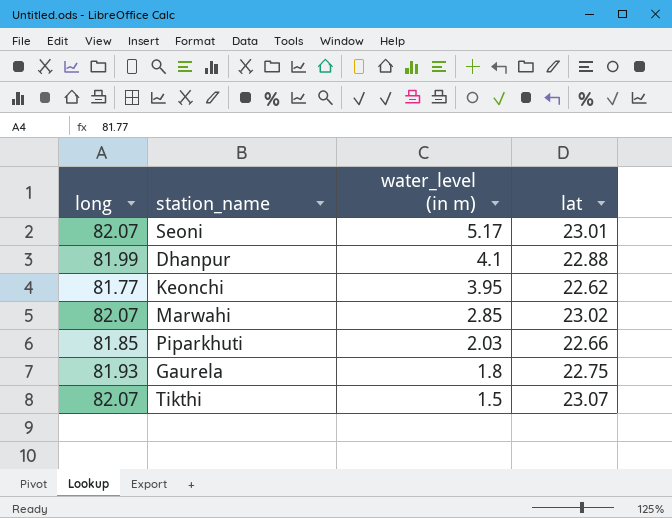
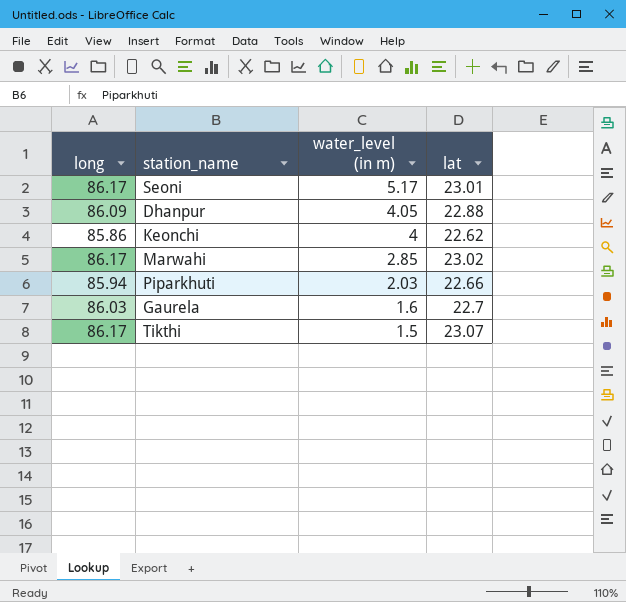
Seoni | long: 82.07 -> 86.17
Dhanpur | long: 81.99 -> 86.09
Dhanpur | water_level (in m): 4.1 -> 4.05
Keonchi | long: 81.77 -> 85.86
Keonchi | water_level (in m): 3.95 -> 4
Marwahi | long: 82.07 -> 86.17
Piparkhuti | long: 81.85 -> 85.94
Gaurela | long: 81.93 -> 86.03
Gaurela | water_level (in m): 1.8 -> 1.6
Gaurela | lat: 22.75 -> 22.7
Tikthi | long: 82.07 -> 86.17

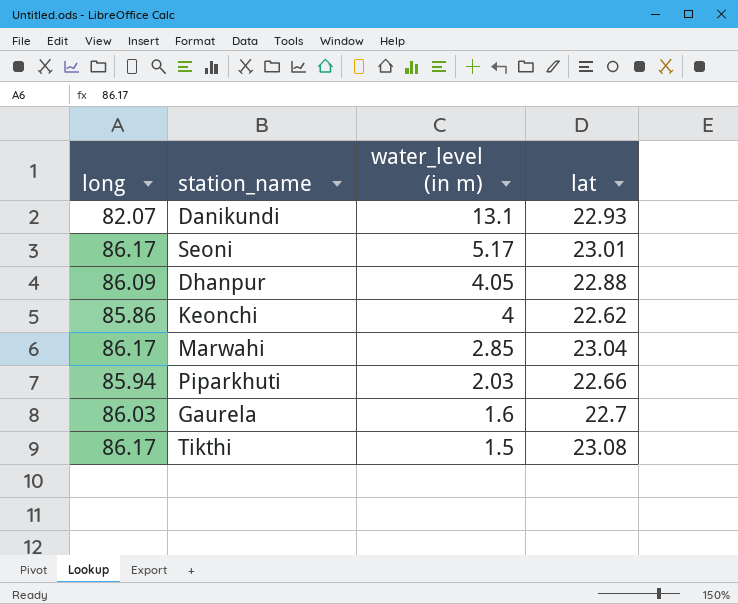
row Danikundi: none -> 82.07 | 13.1 | 22.93
Marwahi | lat: 23.02 -> 23.04
Tikthi | lat: 23.07 -> 23.08

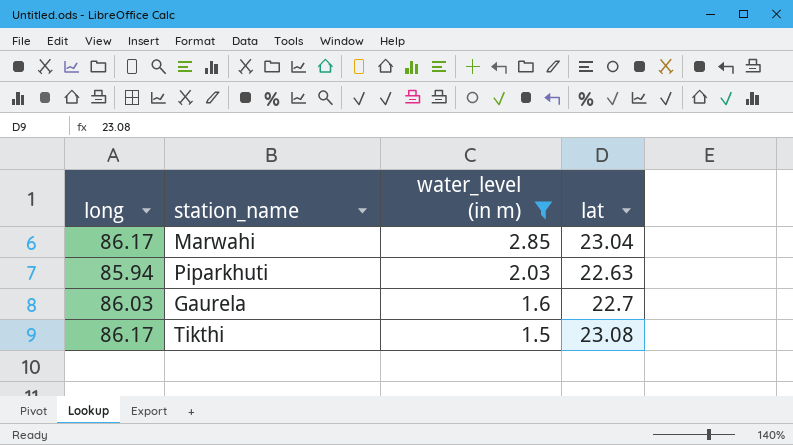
filter: none -> water_level (in m) <= 2.85
Piparkhuti | lat: 22.66 -> 22.63

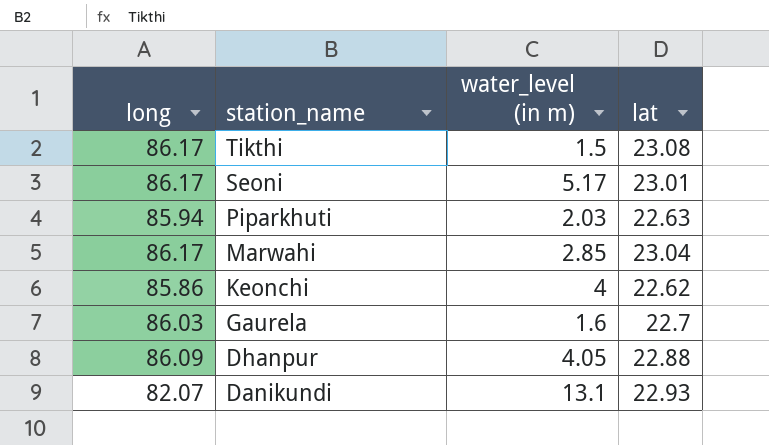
filter: water_level (in m) <= 2.85 -> none
row order: water_level (in m) descending -> station_name descending

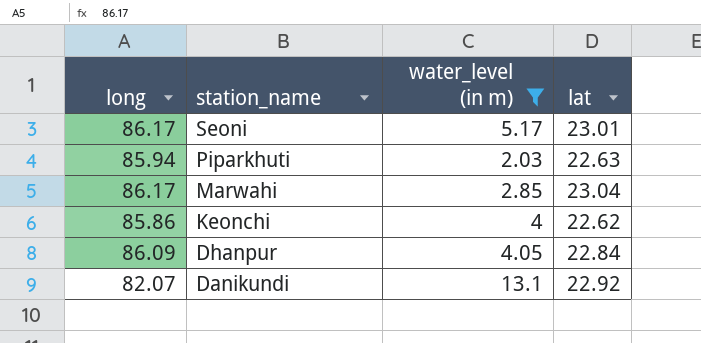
filter: none -> water_level (in m) >= 2.03
Dhanpur | lat: 22.88 -> 22.84
Danikundi | lat: 22.93 -> 22.92

